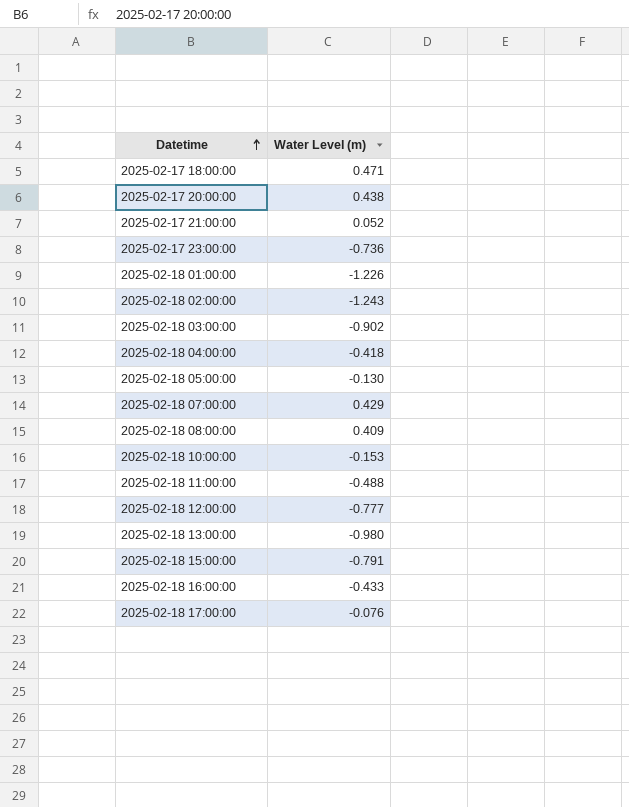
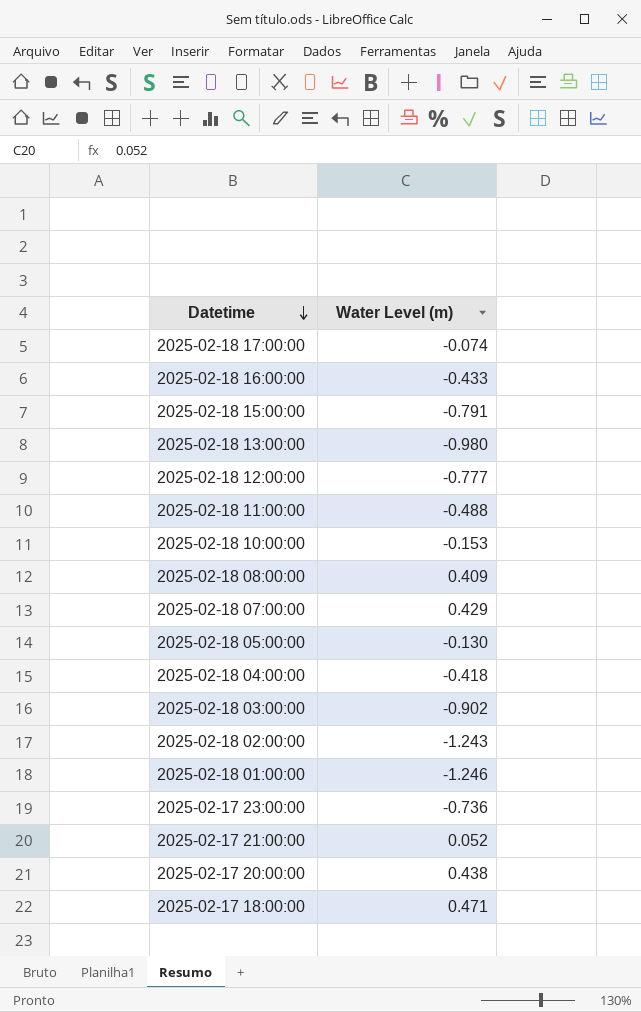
row order: Datetime ascending -> Datetime descending
2025-02-18 17:00:00 | Water Level (m): -0.076 -> -0.074
2025-02-18 01:00:00 | Water Level (m): -1.226 -> -1.246

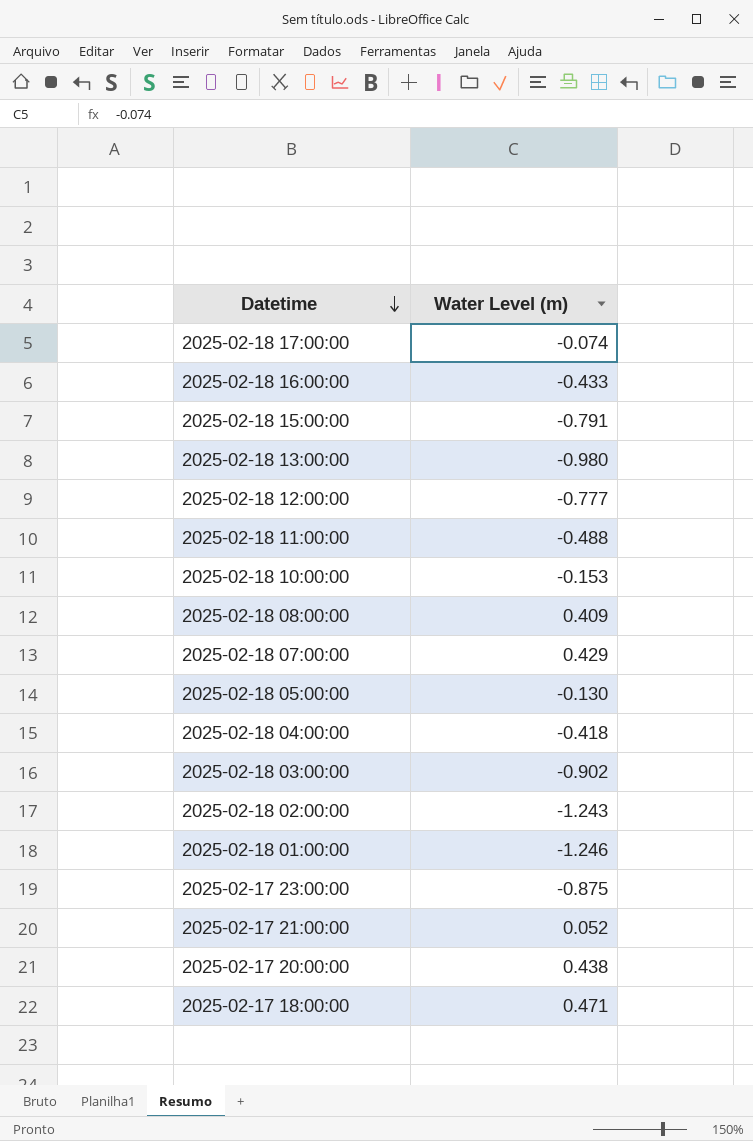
2025-02-17 23:00:00 | Water Level (m): -0.736 -> -0.875

